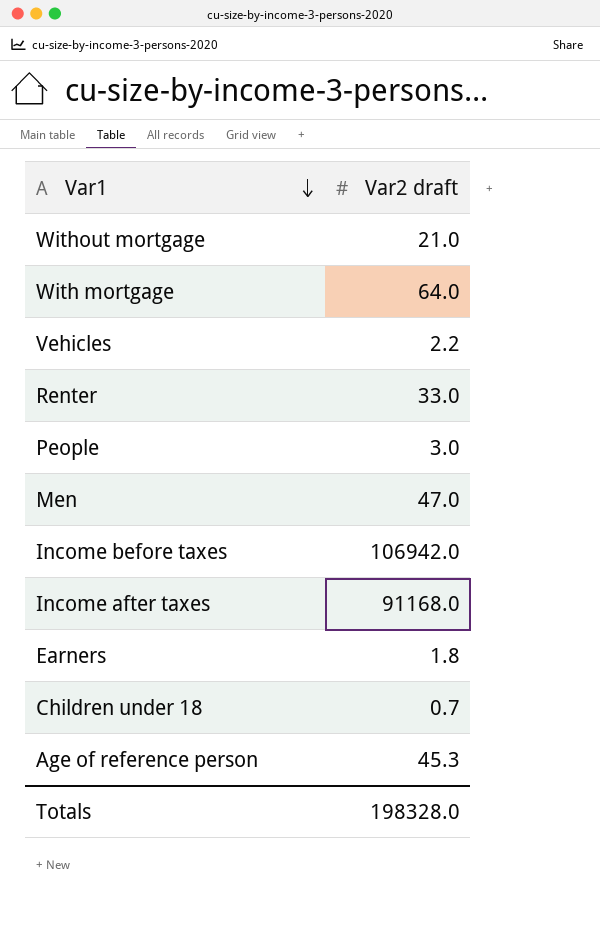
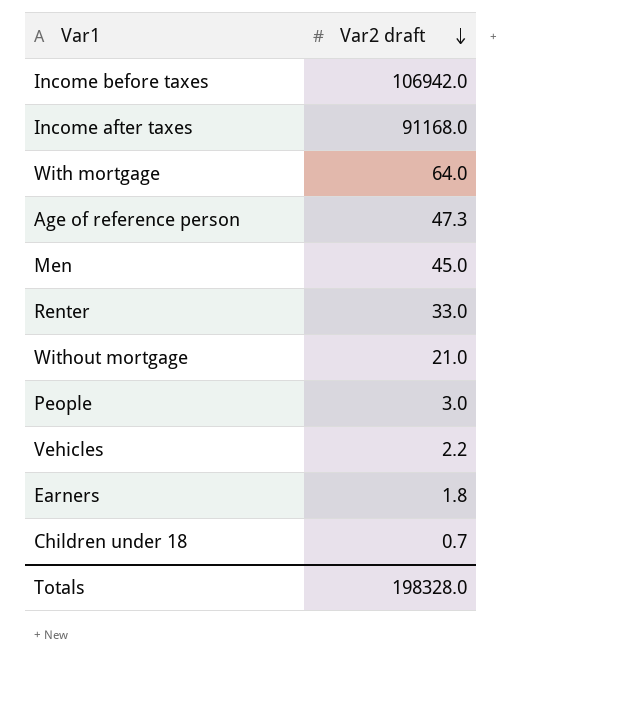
row order: Var1 descending -> Var2 draft descending
Age of reference person | Var2 draft: 45.3 -> 47.3
Men | Var2 draft: 47.0 -> 45.0

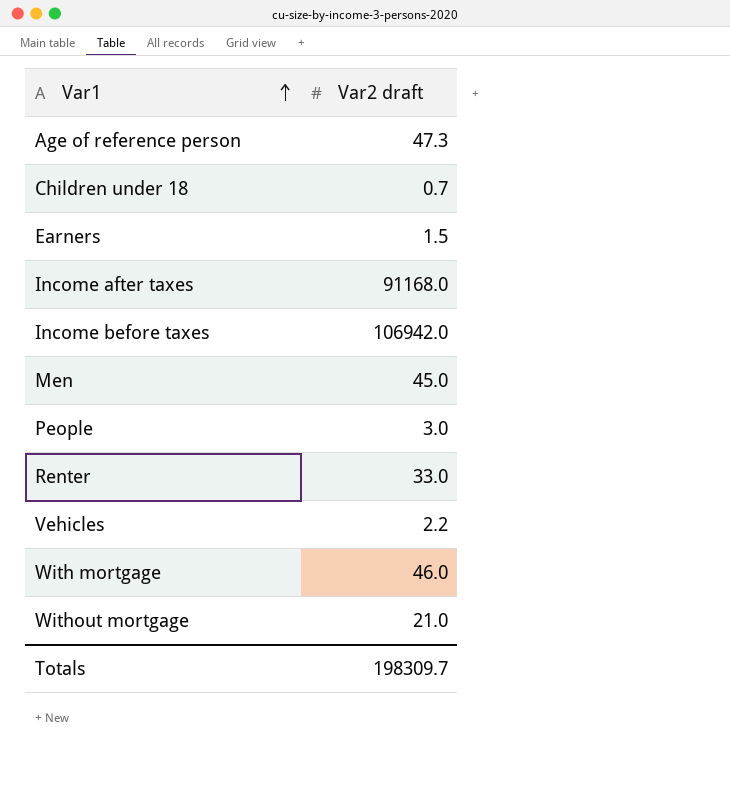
row order: Var2 draft descending -> Var1 ascending
Earners | Var2 draft: 1.8 -> 1.5
With mortgage | Var2 draft: 64.0 -> 46.0
Totals | Var2 draft: 198328.0 -> 198309.7

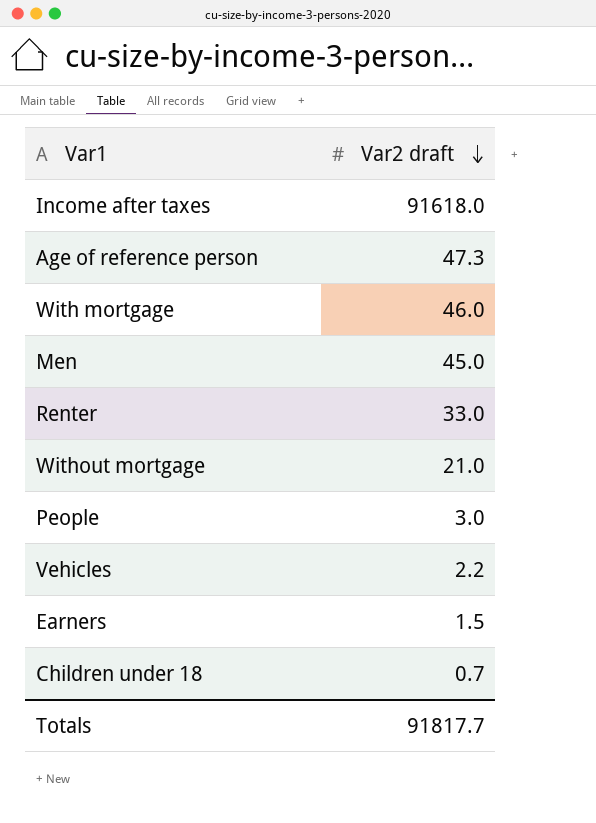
row order: Var1 ascending -> Var2 draft descending
row Income before taxes: 106942.0 -> none
Income after taxes | Var2 draft: 91168.0 -> 91618.0
Totals | Var2 draft: 198309.7 -> 91817.7

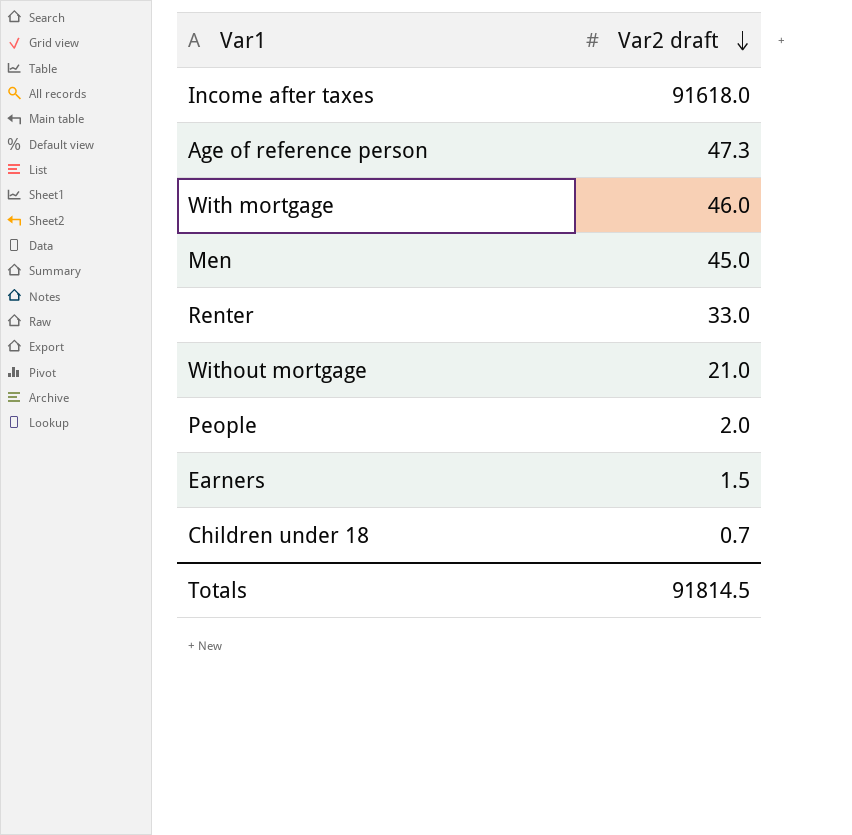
row Vehicles: 2.2 -> none
People | Var2 draft: 3.0 -> 2.0
Totals | Var2 draft: 91817.7 -> 91814.5

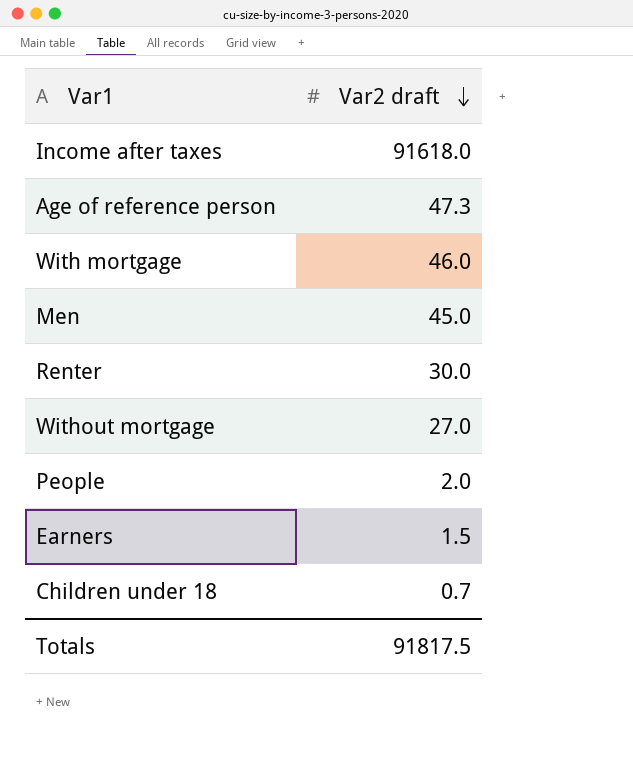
Renter | Var2 draft: 33.0 -> 30.0
Without mortgage | Var2 draft: 21.0 -> 27.0
Totals | Var2 draft: 91814.5 -> 91817.5

